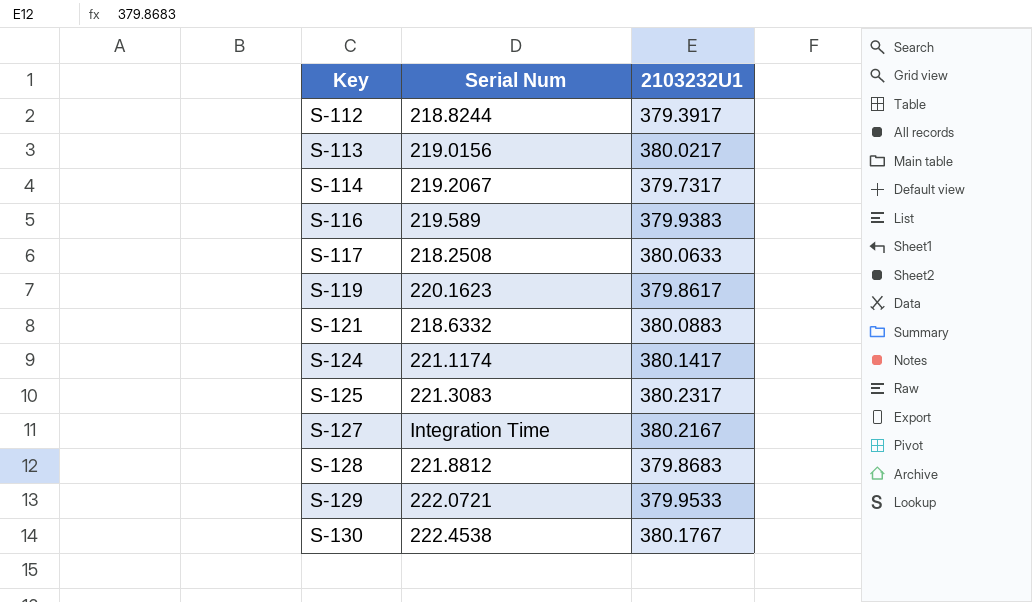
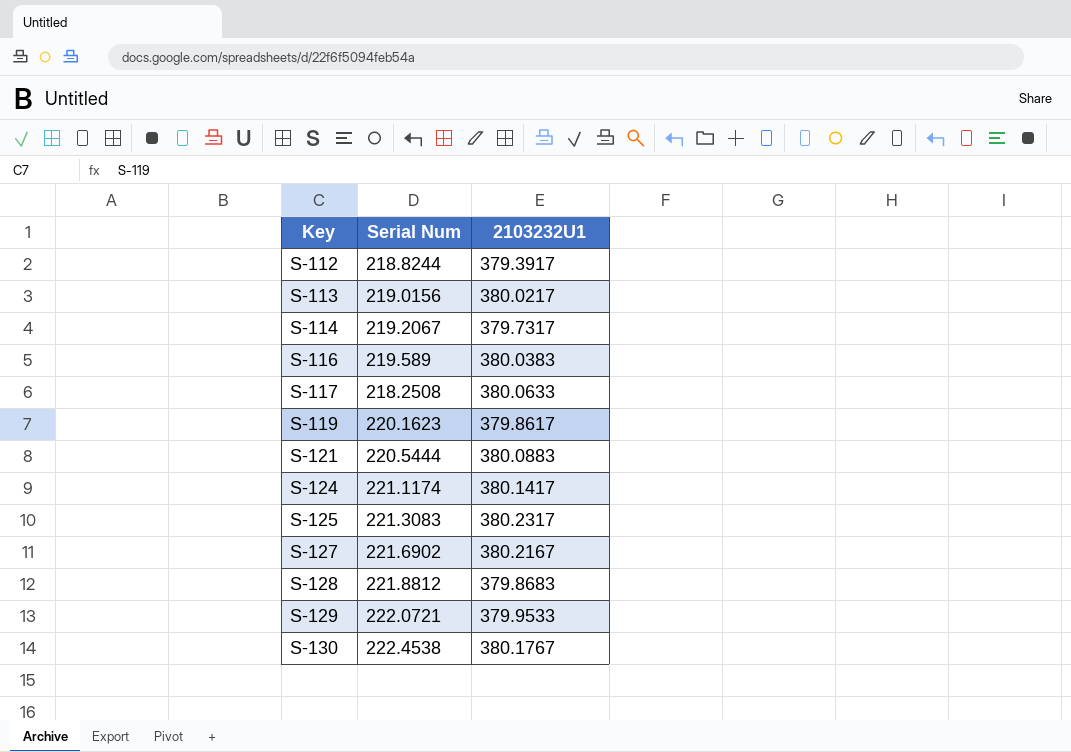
S-116 | 2103232U1: 379.9383 -> 380.0383
S-121 | Serial Num: 218.6332 -> 220.5444
S-127 | Serial Num: Integration Time -> 221.6902

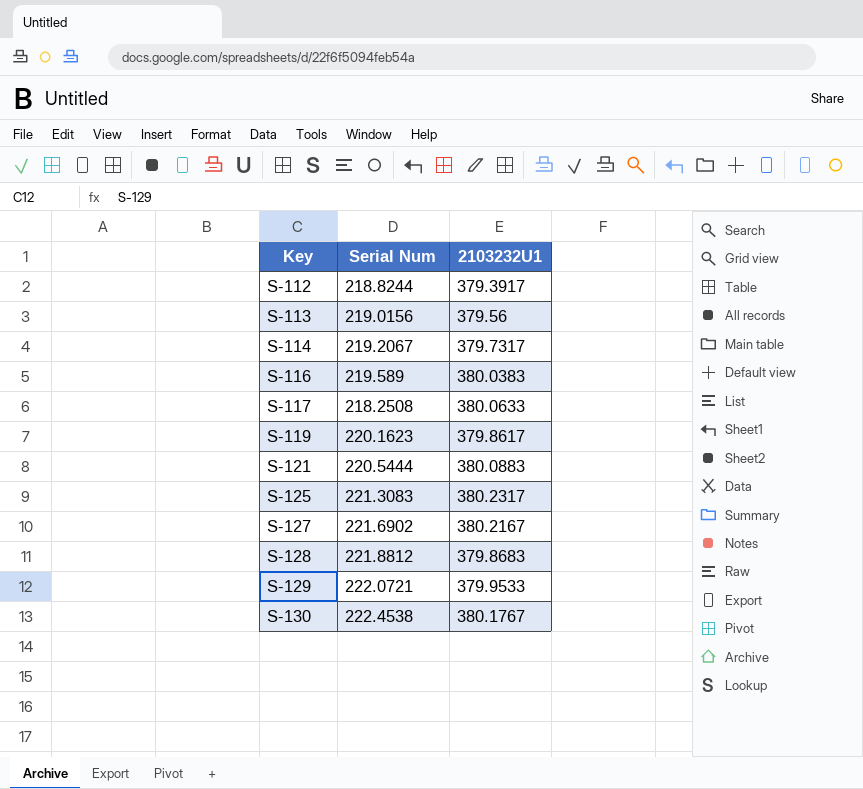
row S-124: 221.1174 | 380.1417 -> none
S-113 | 2103232U1: 380.0217 -> 379.56

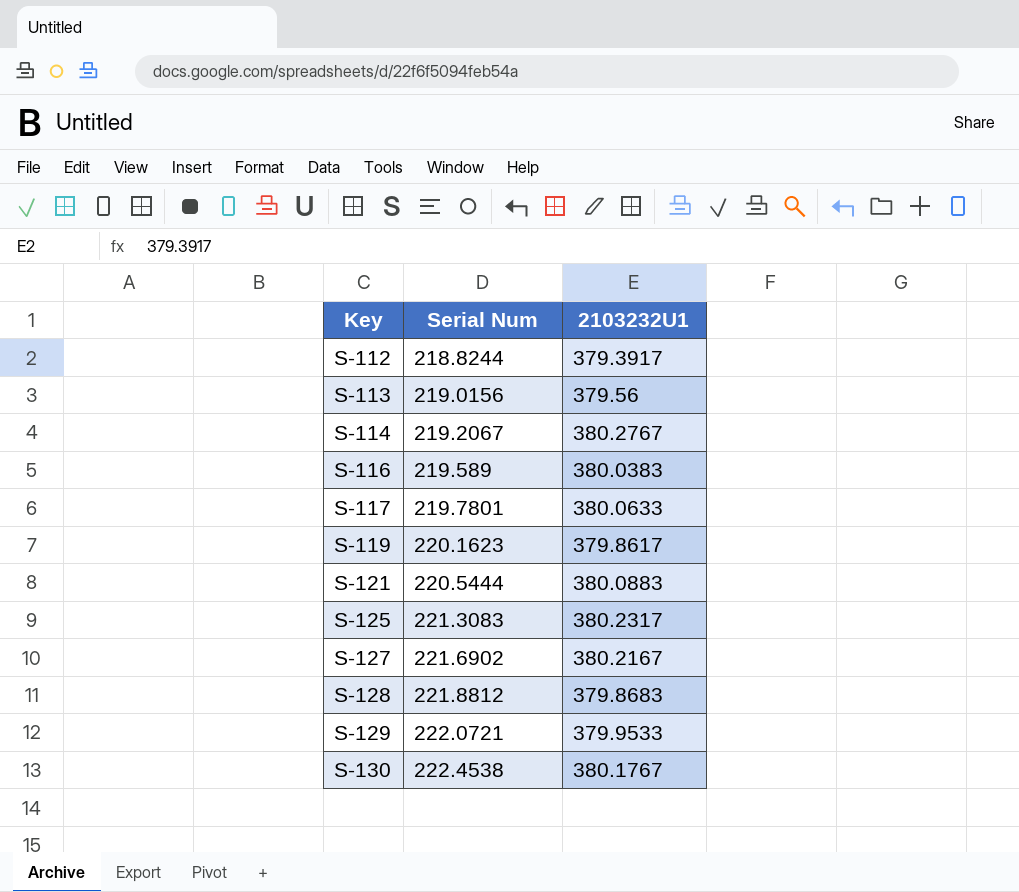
S-114 | 2103232U1: 379.7317 -> 380.2767
S-117 | Serial Num: 218.2508 -> 219.7801

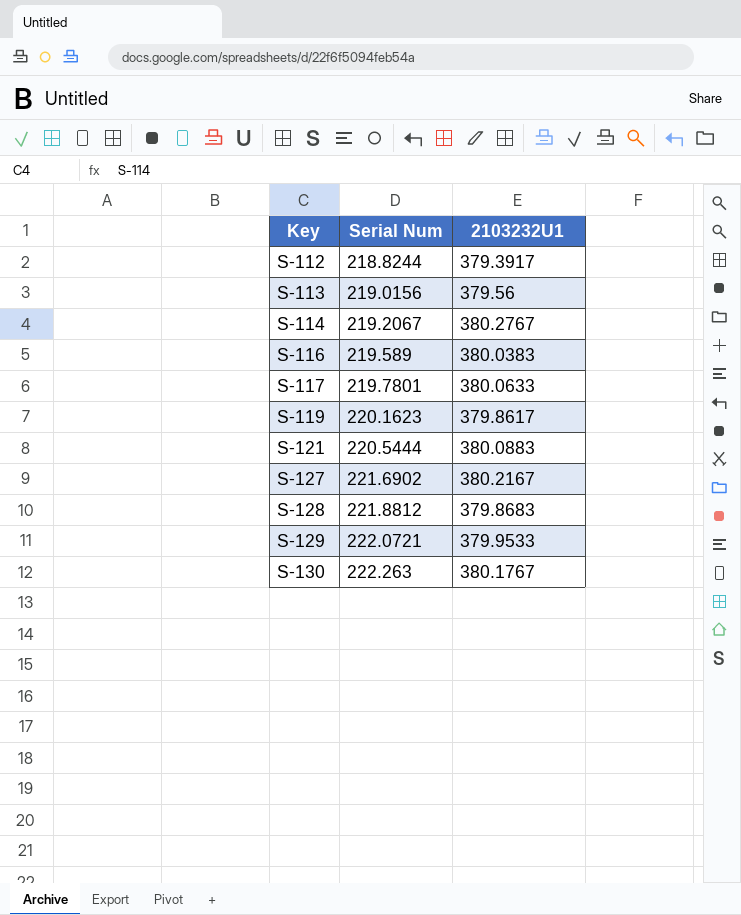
row S-125: 221.3083 | 380.2317 -> none
S-130 | Serial Num: 222.4538 -> 222.263

